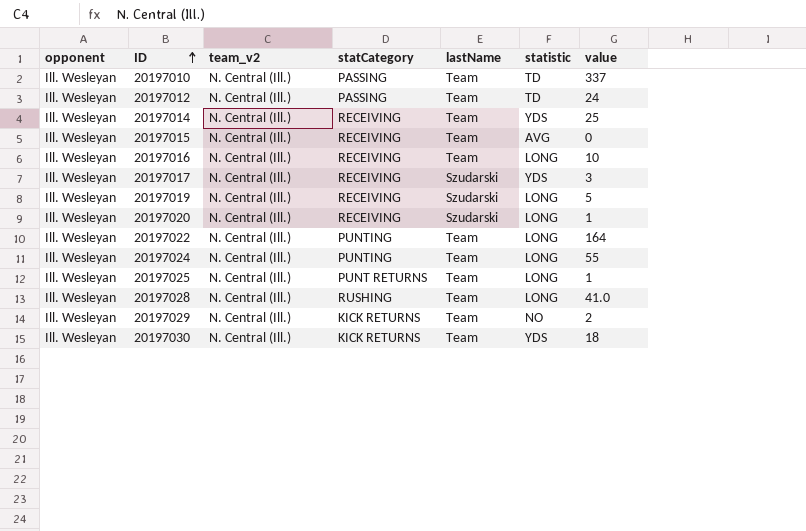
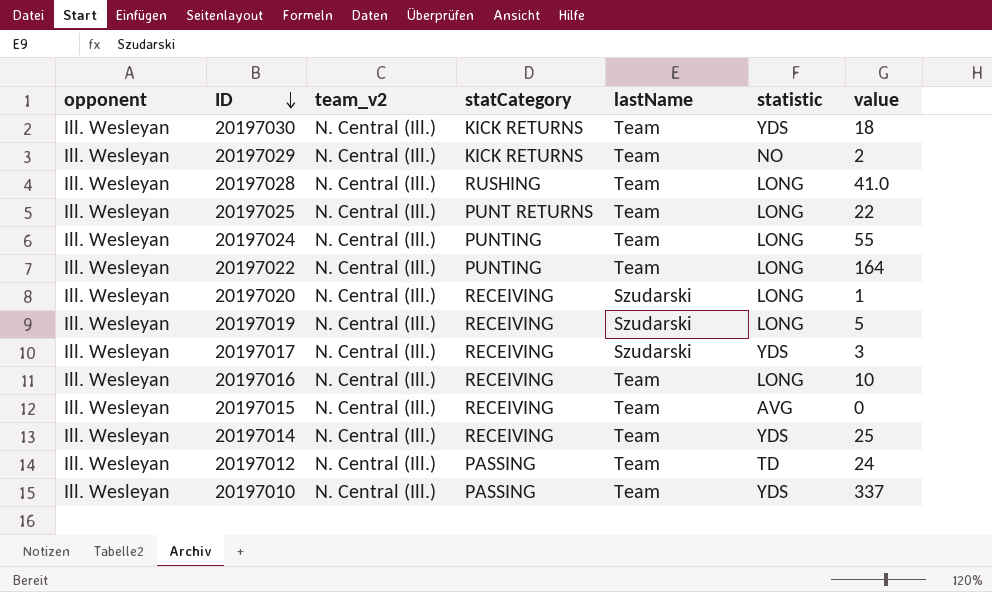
row order: ID ascending -> ID descending
20197025 | value: 1 -> 22
20197010 | statistic: TD -> YDS

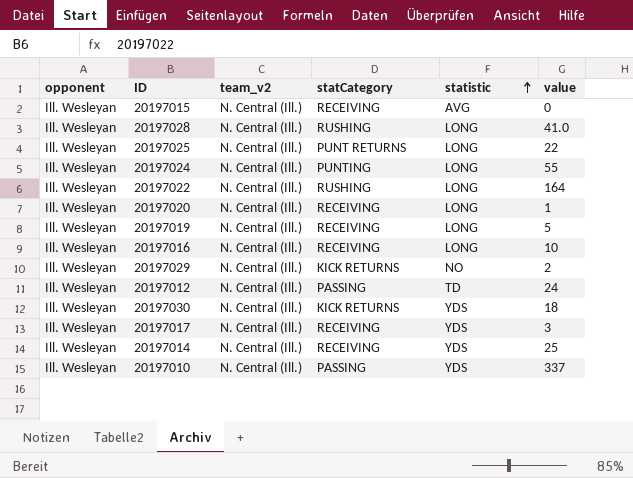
row order: ID descending -> statistic ascending
column lastName | position: 5 -> none
20197022 | statCategory: PUNTING -> RUSHING

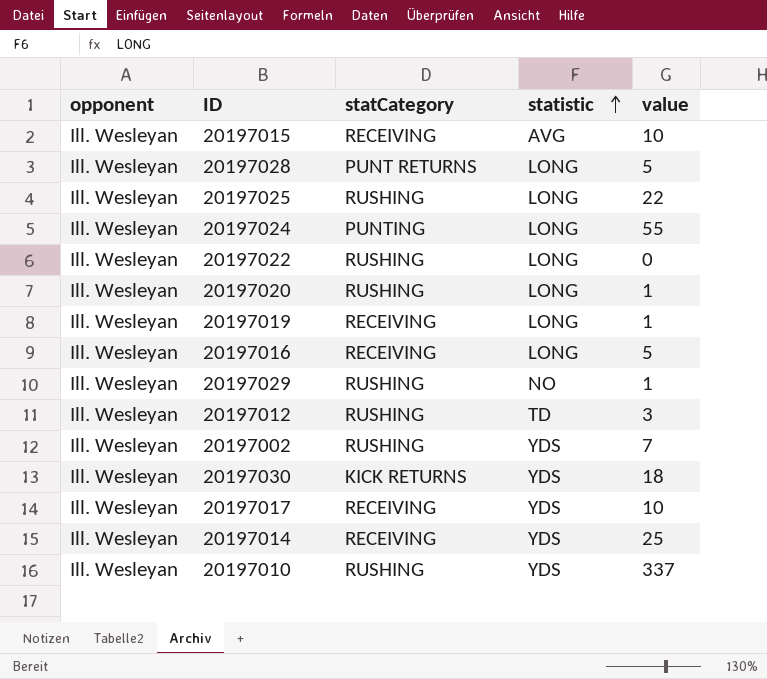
column team_v2 | position: 3 -> none
20197015 | value: 0 -> 10
20197028 | statCategory: RUSHING -> PUNT RETURNS
20197028 | value: 41.0 -> 5
20197025 | statCategory: PUNT RETURNS -> RUSHING
20197022 | value: 164 -> 0
20197020 | statCategory: RECEIVING -> RUSHING
20197019 | value: 5 -> 1
20197016 | value: 10 -> 5
20197029 | statCategory: KICK RETURNS -> RUSHING
20197029 | value: 2 -> 1
20197012 | statCategory: PASSING -> RUSHING
20197012 | value: 24 -> 3
row 20197002: none -> Ill. Wesleyan | RUSHING | YDS | 7
20197017 | value: 3 -> 10
20197010 | statCategory: PASSING -> RUSHING

